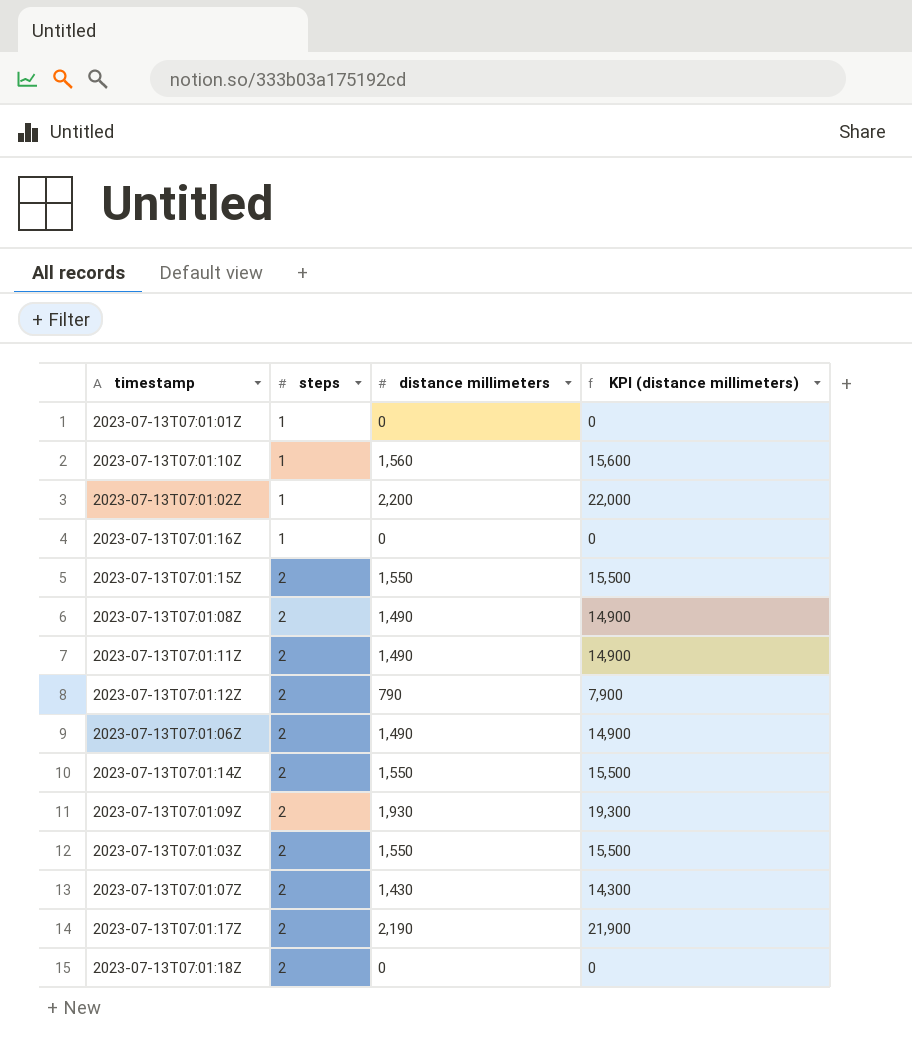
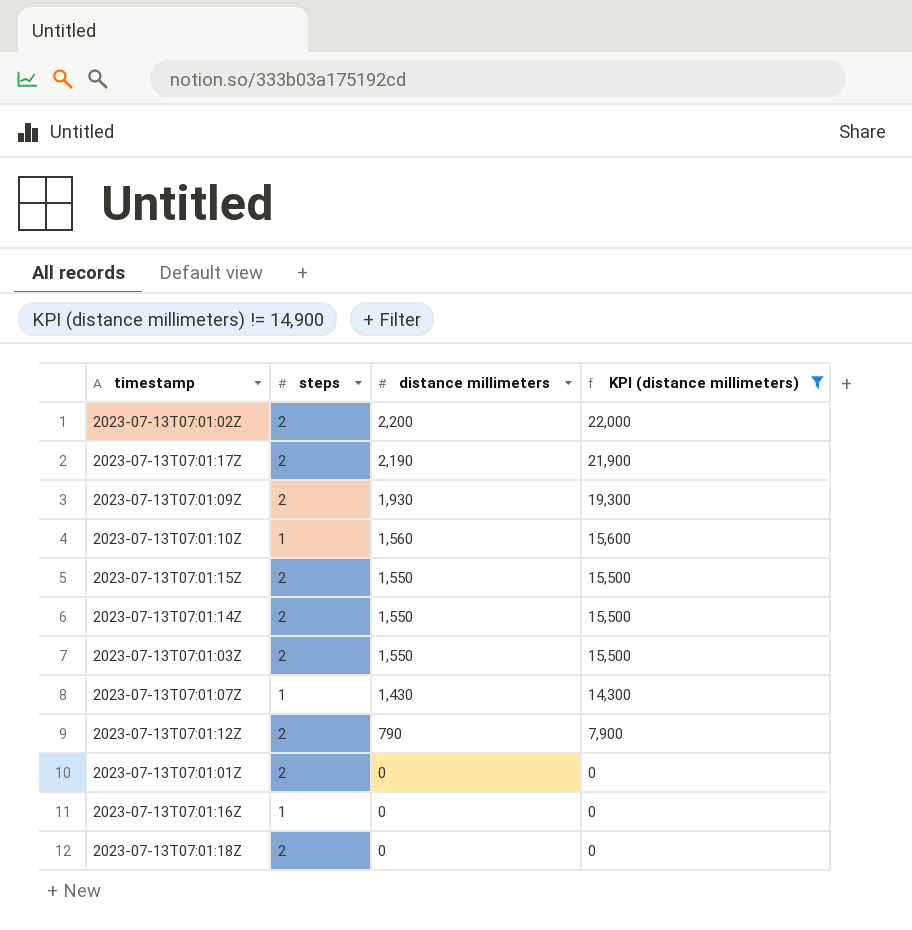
filter: none -> KPI (distance millimeters) != 14,900
row order: steps ascending -> distance millimeters descending
2023-07-13T07:01:02Z | steps: 1 -> 2
2023-07-13T07:01:07Z | steps: 2 -> 1
2023-07-13T07:01:01Z | steps: 1 -> 2

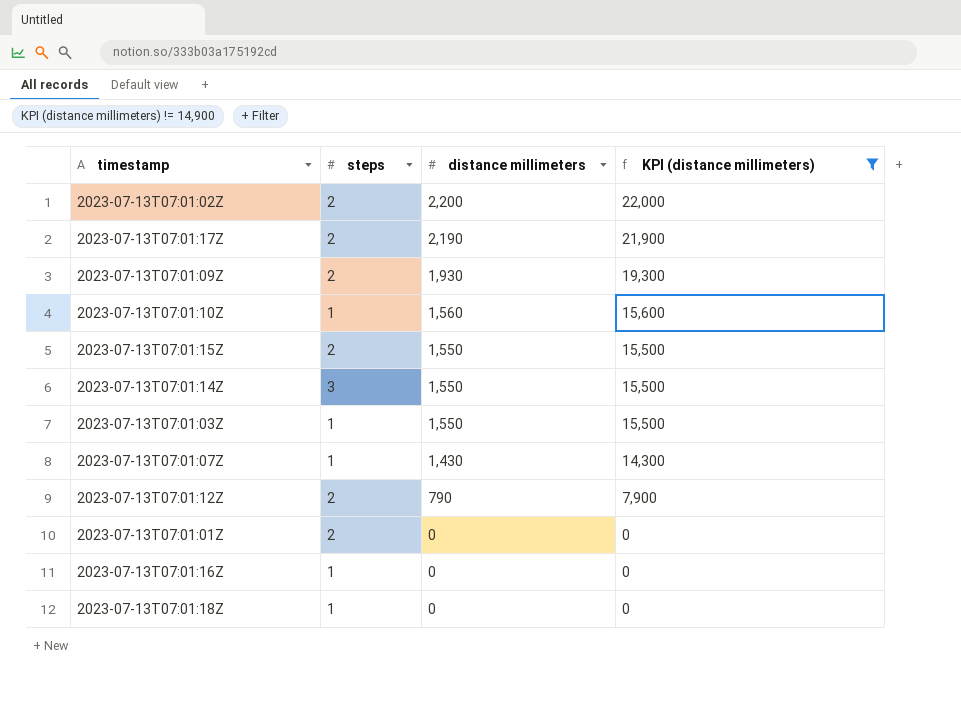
2023-07-13T07:01:14Z | steps: 2 -> 3
2023-07-13T07:01:03Z | steps: 2 -> 1
2023-07-13T07:01:18Z | steps: 2 -> 1

